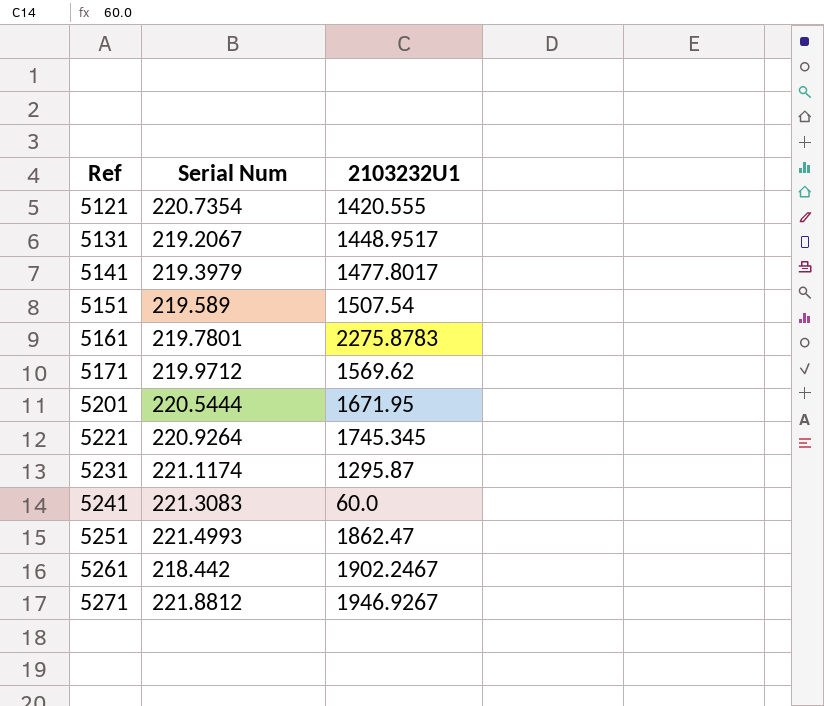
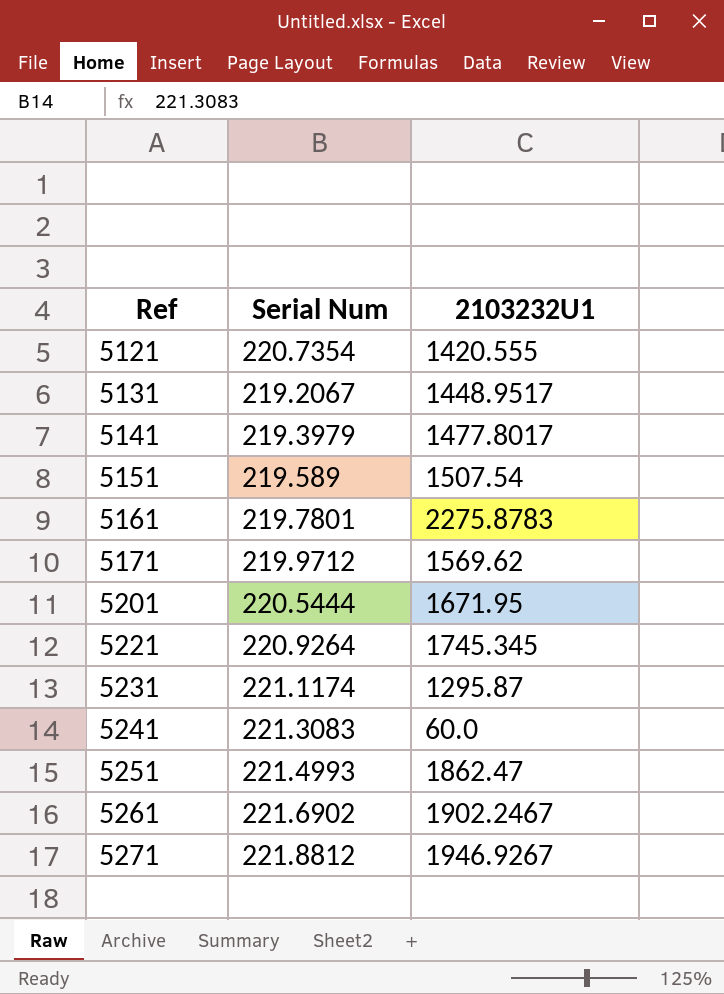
5261 | Serial Num: 218.442 -> 221.6902

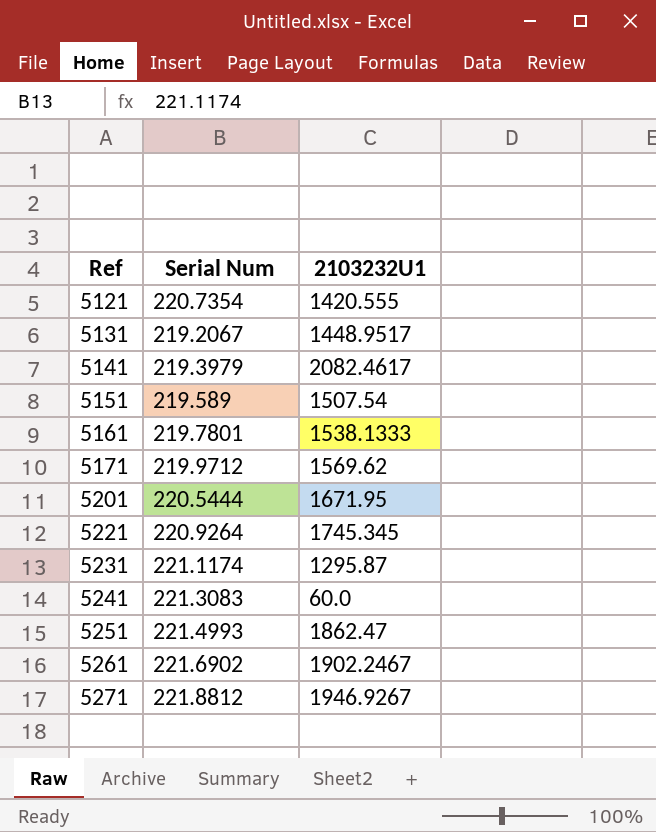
5141 | 2103232U1: 1477.8017 -> 2082.4617
5161 | 2103232U1: 2275.8783 -> 1538.1333

